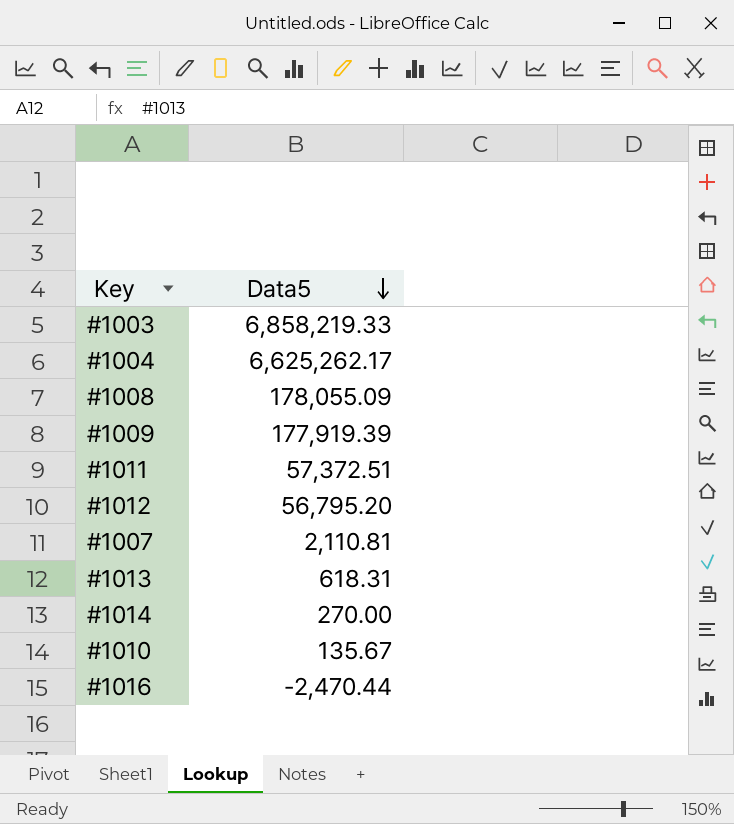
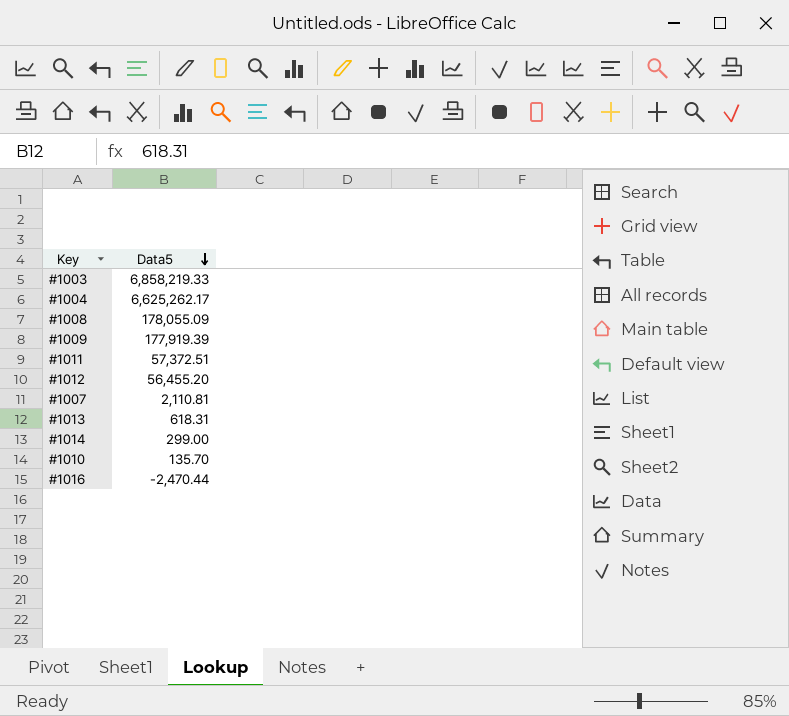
#1012 | Data5: 56,795.20 -> 56,455.20
#1014 | Data5: 270.00 -> 299.00
#1010 | Data5: 135.67 -> 135.70

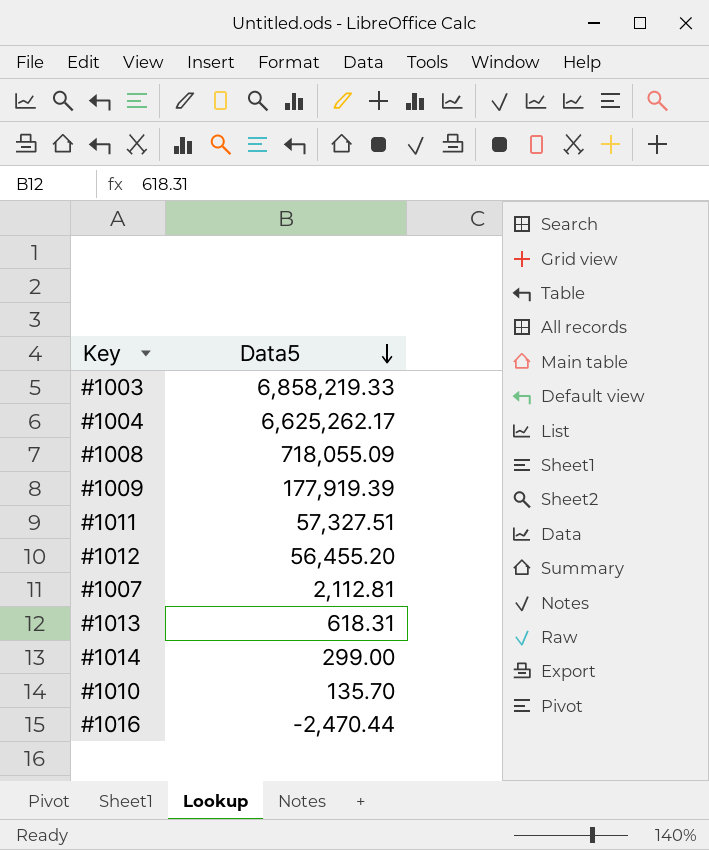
#1008 | Data5: 178,055.09 -> 718,055.09
#1011 | Data5: 57,372.51 -> 57,327.51
#1007 | Data5: 2,110.81 -> 2,112.81

